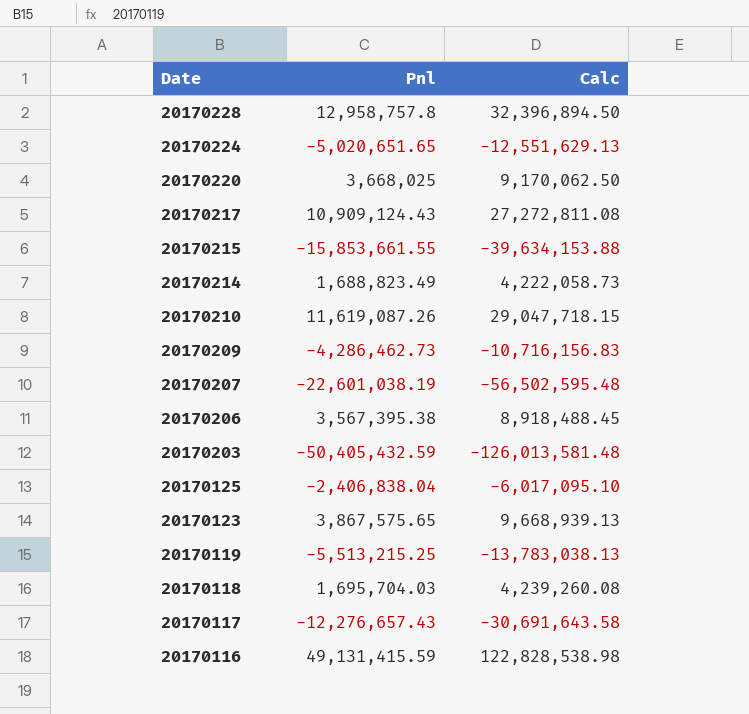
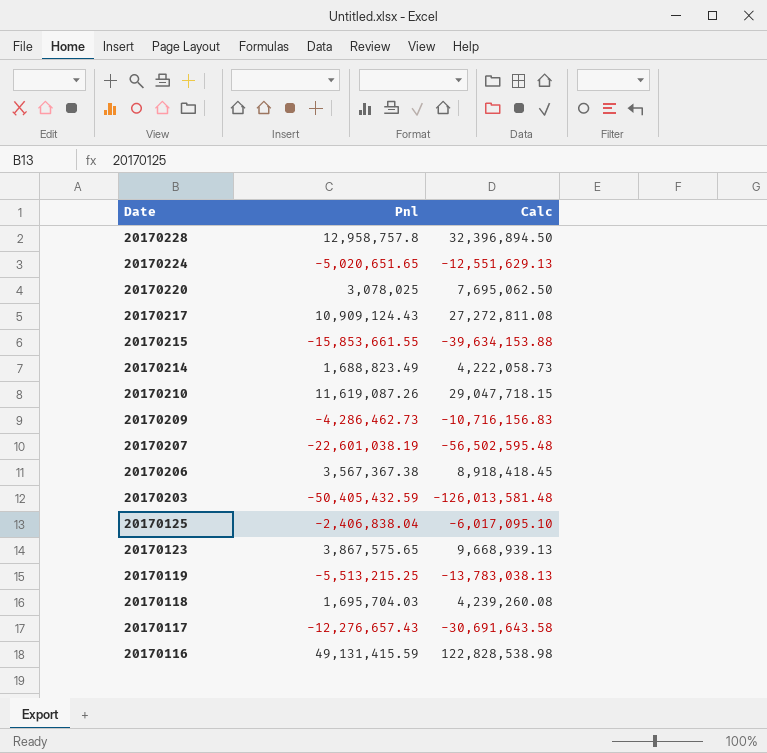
20170220 | Pnl: 3,668,025 -> 3,078,025
20170220 | Calc: 9,170,062.50 -> 7,695,062.50
20170206 | Pnl: 3,567,395.38 -> 3,567,367.38
20170206 | Calc: 8,918,488.45 -> 8,918,418.45

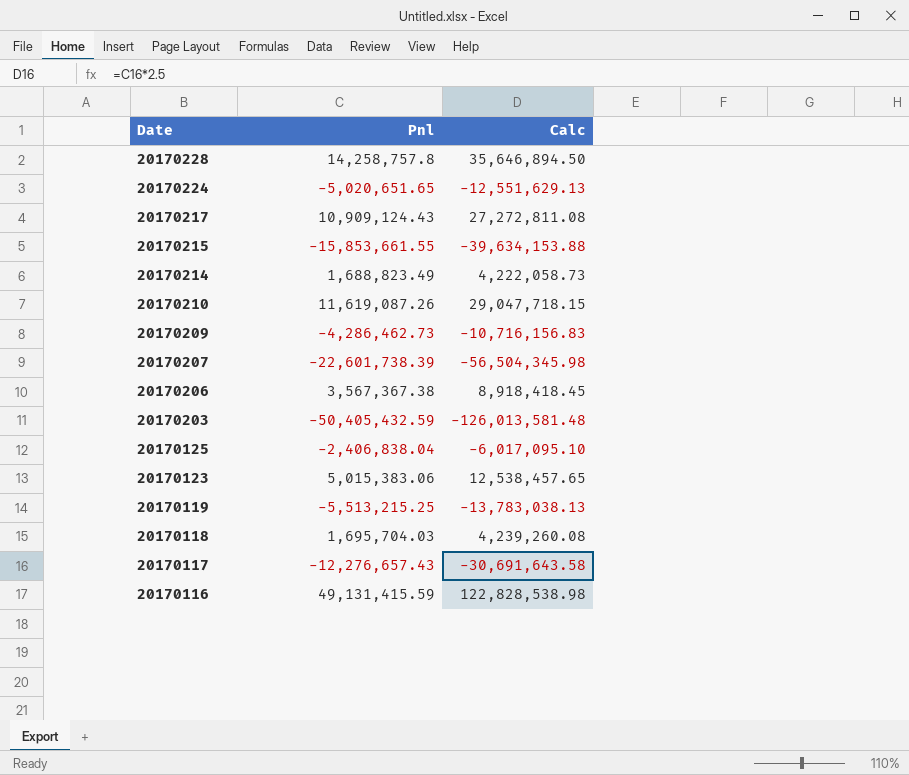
row 20170220: 3,078,025 | 7,695,062.50 -> none
20170228 | Pnl: 12,958,757.8 -> 14,258,757.8
20170228 | Calc: 32,396,894.50 -> 35,646,894.50
20170207 | Pnl: -22,601,038.19 -> -22,601,738.39
20170207 | Calc: -56,502,595.48 -> -56,504,345.98
20170123 | Pnl: 3,867,575.65 -> 5,015,383.06
20170123 | Calc: 9,668,939.13 -> 12,538,457.65

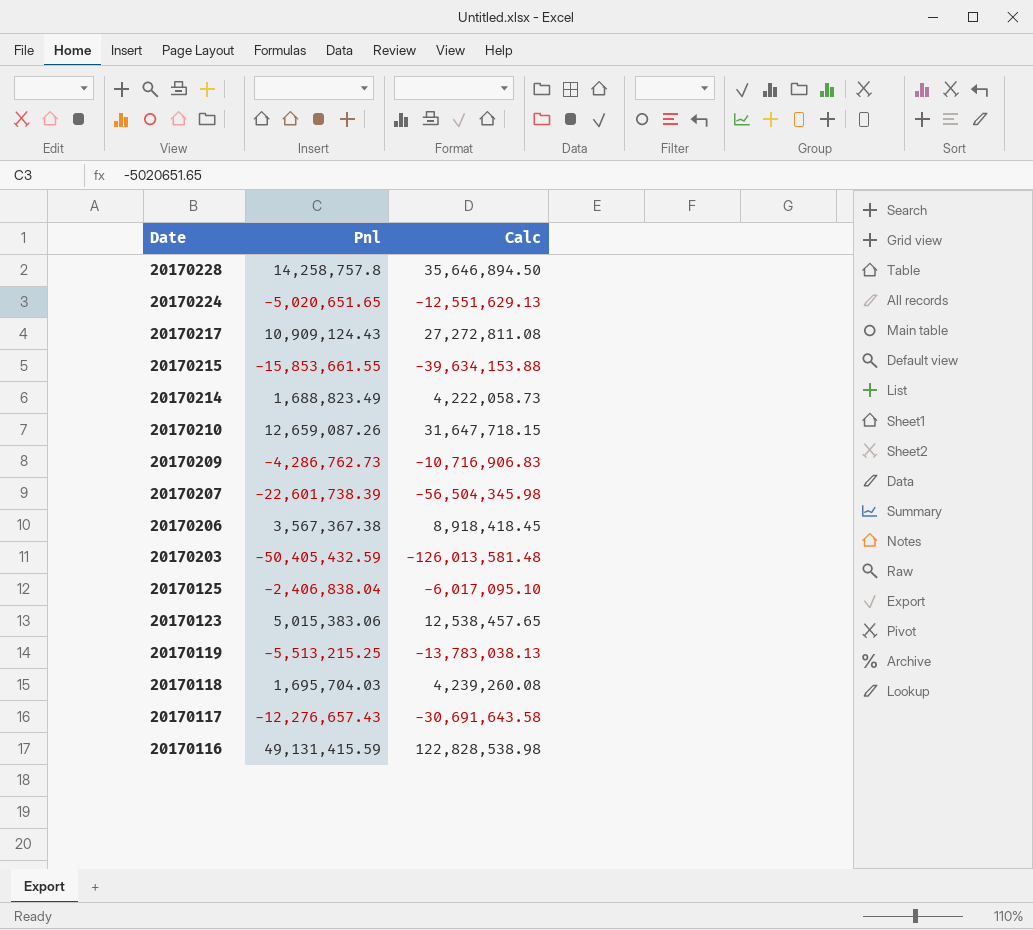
20170210 | Pnl: 11,619,087.26 -> 12,659,087.26
20170210 | Calc: 29,047,718.15 -> 31,647,718.15
20170209 | Pnl: -4,286,462.73 -> -4,286,762.73
20170209 | Calc: -10,716,156.83 -> -10,716,906.83

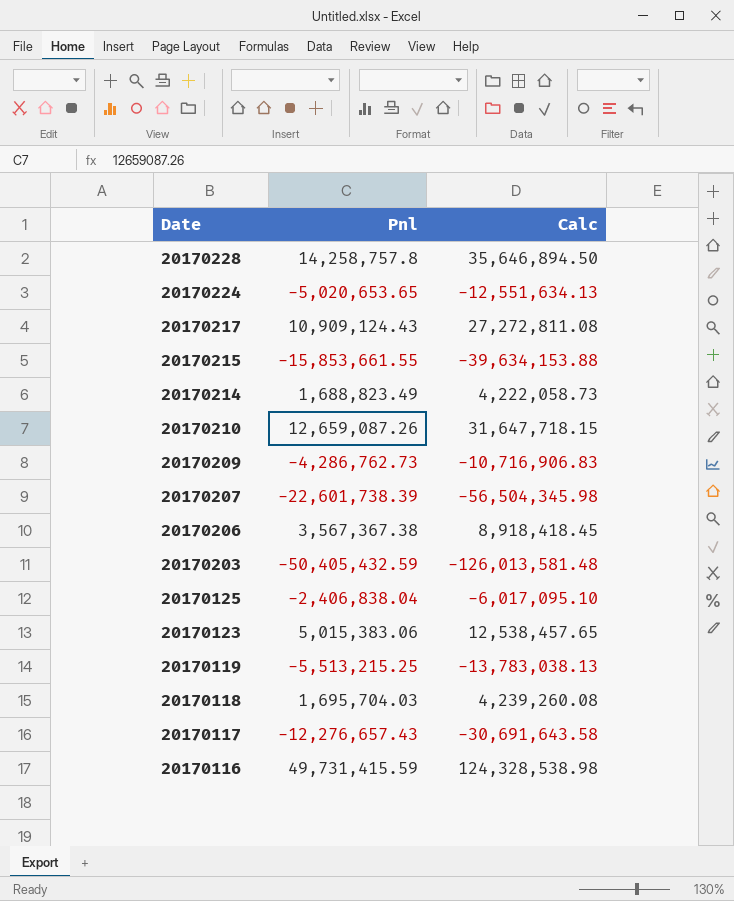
20170224 | Pnl: -5,020,651.65 -> -5,020,653.65
20170224 | Calc: -12,551,629.13 -> -12,551,634.13
20170116 | Pnl: 49,131,415.59 -> 49,731,415.59
20170116 | Calc: 122,828,538.98 -> 124,328,538.98

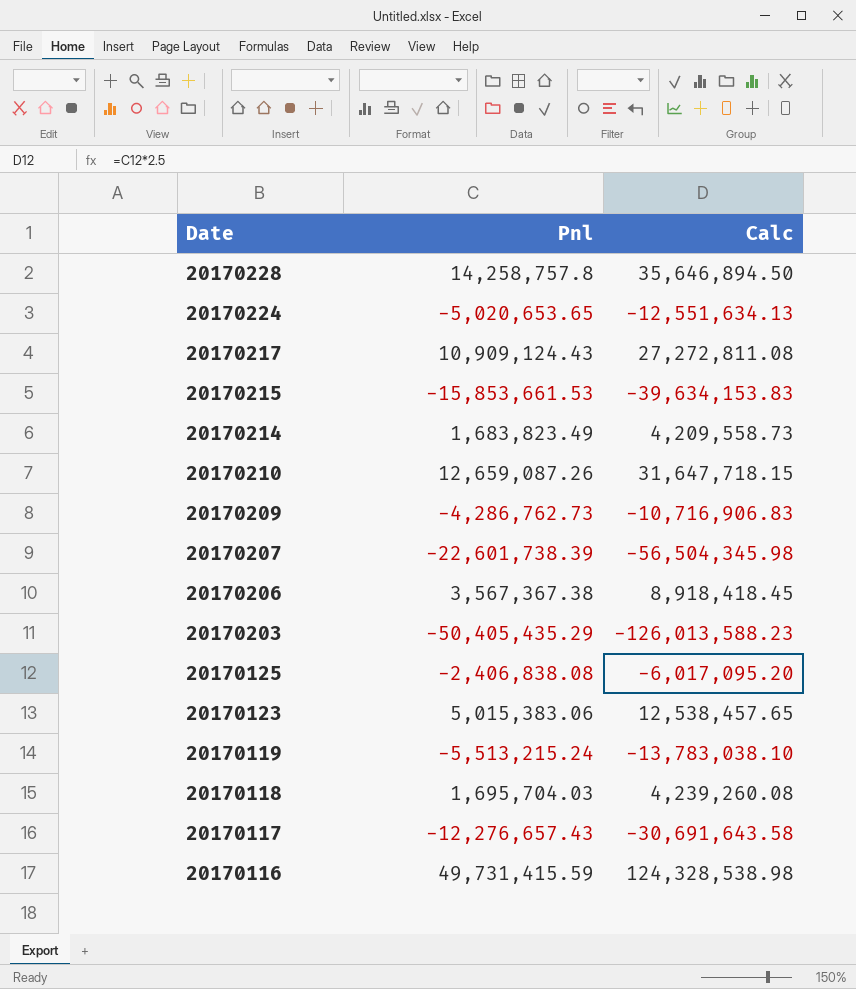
20170215 | Pnl: -15,853,661.55 -> -15,853,661.53
20170215 | Calc: -39,634,153.88 -> -39,634,153.83
20170214 | Pnl: 1,688,823.49 -> 1,683,823.49
20170214 | Calc: 4,222,058.73 -> 4,209,558.73
20170203 | Pnl: -50,405,432.59 -> -50,405,435.29
20170203 | Calc: -126,013,581.48 -> -126,013,588.23
20170125 | Pnl: -2,406,838.04 -> -2,406,838.08
20170125 | Calc: -6,017,095.10 -> -6,017,095.20
20170119 | Pnl: -5,513,215.25 -> -5,513,215.24
20170119 | Calc: -13,783,038.13 -> -13,783,038.10

